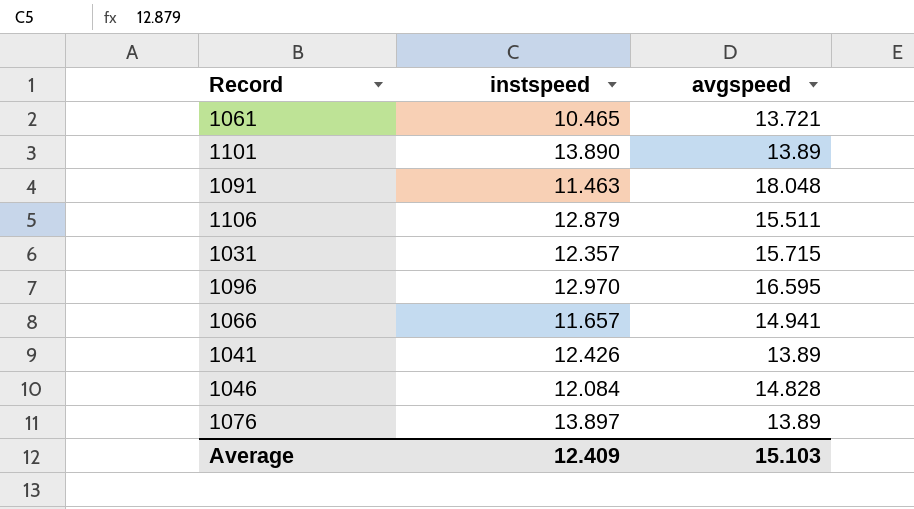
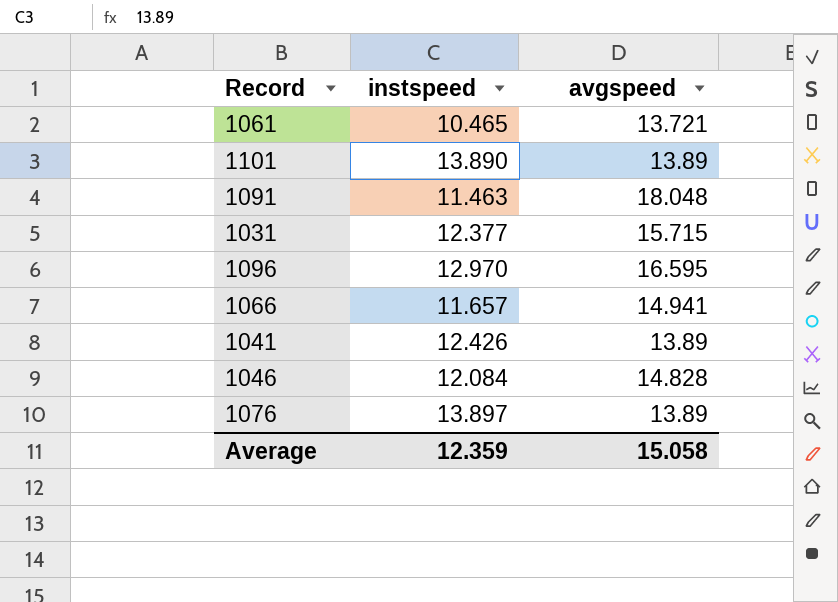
row 1106: 12.879 | 15.511 -> none
1031 | instspeed: 12.357 -> 12.377
Average | instspeed: 12.409 -> 12.359
Average | avgspeed: 15.103 -> 15.058

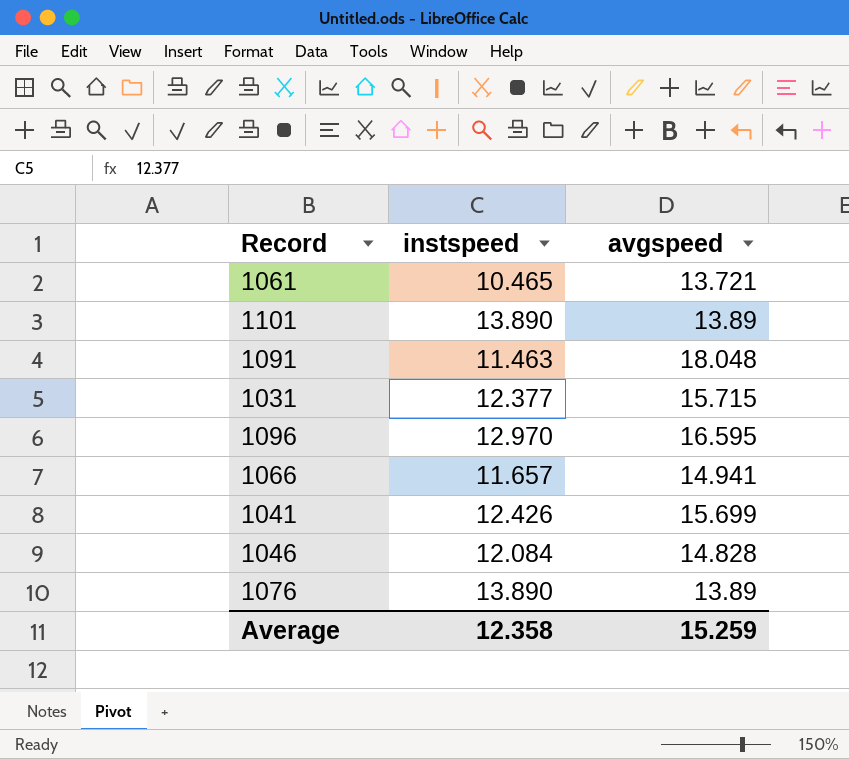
1041 | avgspeed: 13.89 -> 15.699
1076 | instspeed: 13.897 -> 13.890
Average | instspeed: 12.359 -> 12.358
Average | avgspeed: 15.058 -> 15.259

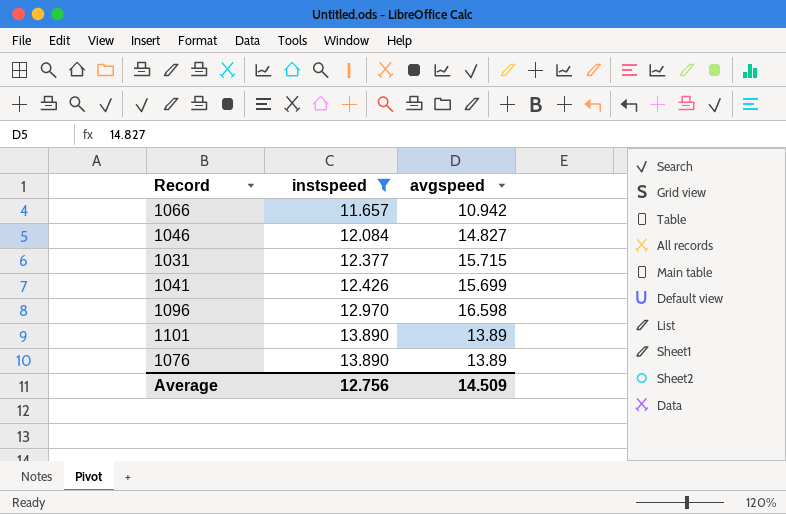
filter: none -> instspeed >= 11.657
row order: none -> instspeed ascending
1066 | avgspeed: 14.941 -> 10.942
1046 | avgspeed: 14.828 -> 14.827
1096 | avgspeed: 16.595 -> 16.598
Average | instspeed: 12.358 -> 12.756
Average | avgspeed: 15.259 -> 14.509

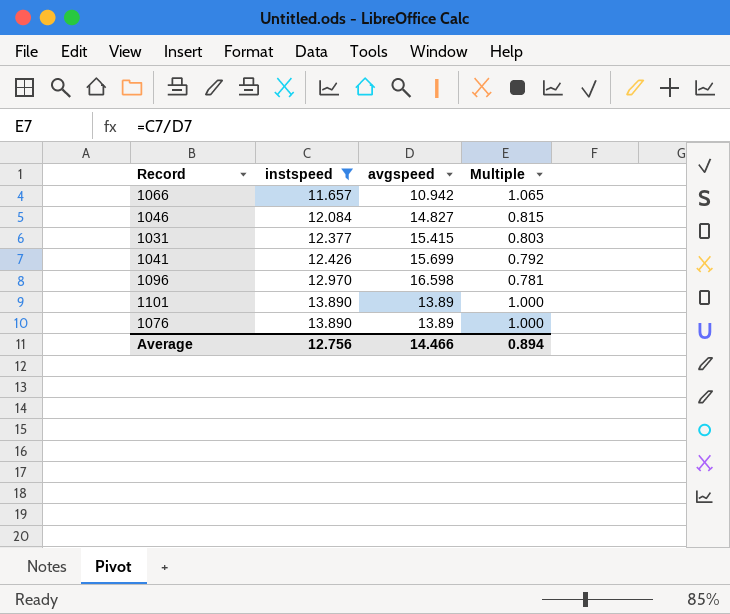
column Multiple | formula: none -> [instspeed] / [avgspeed]
1031 | avgspeed: 15.715 -> 15.415
Average | avgspeed: 14.509 -> 14.466

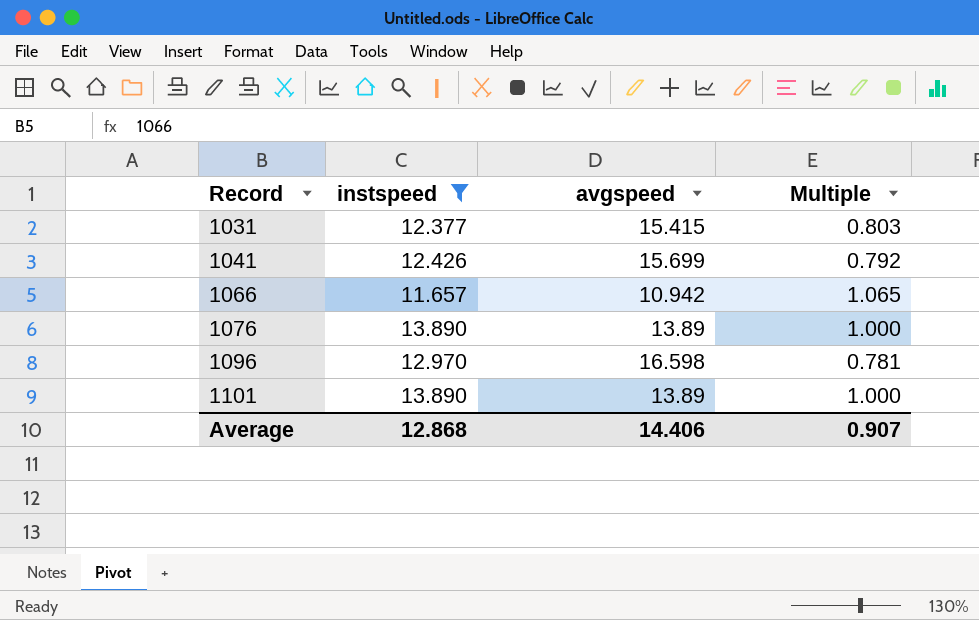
row order: instspeed ascending -> Record ascending
row 1046: 12.084 | 14.827 | 0.815 -> none
Average | instspeed: 12.756 -> 12.868
Average | avgspeed: 14.466 -> 14.406
Average | Multiple: 0.894 -> 0.907

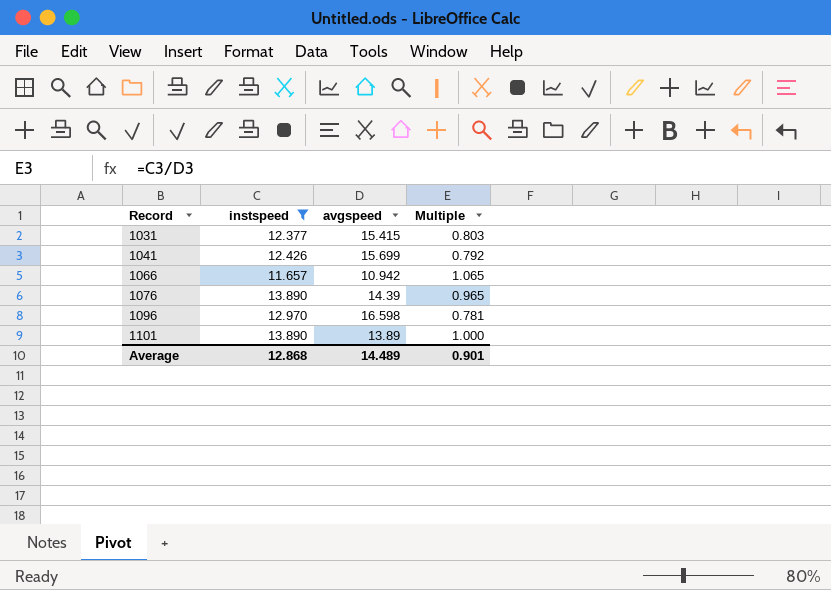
1076 | avgspeed: 13.89 -> 14.39
1076 | Multiple: 1.000 -> 0.965
Average | avgspeed: 14.406 -> 14.489
Average | Multiple: 0.907 -> 0.901

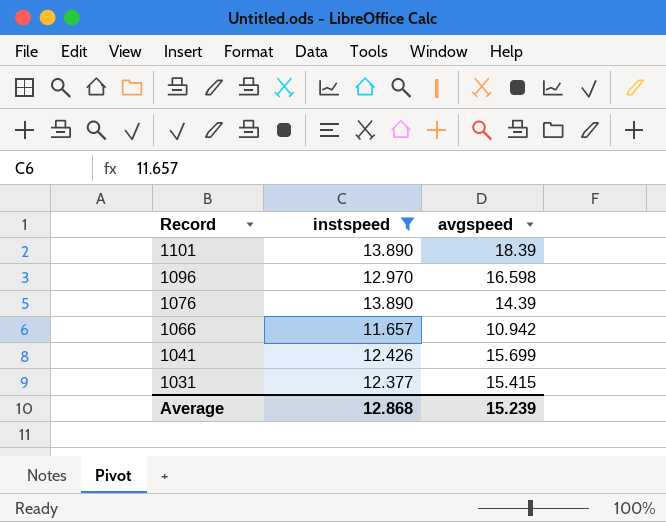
row order: Record ascending -> Record descending
column Multiple | formula: [instspeed] / [avgspeed] -> none
1101 | avgspeed: 13.89 -> 18.39
Average | avgspeed: 14.489 -> 15.239

